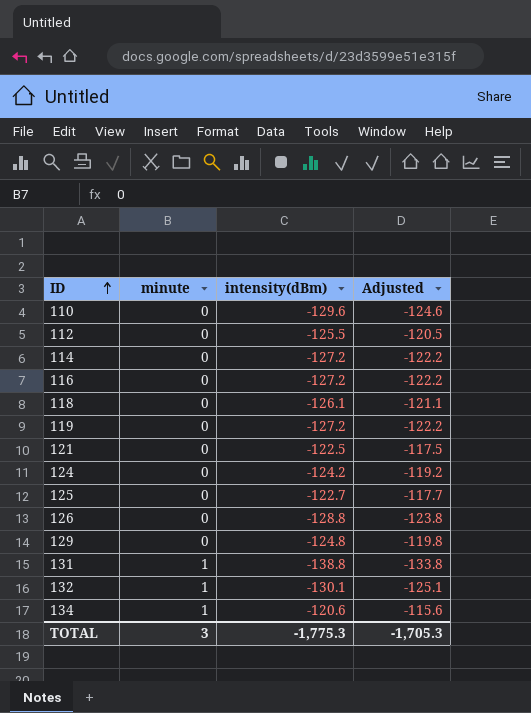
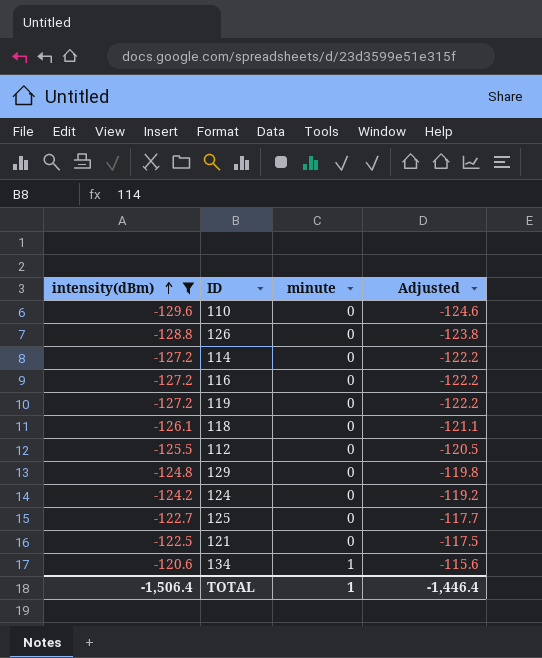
filter: none -> intensity(dBm) >= -129.6
row order: ID ascending -> intensity(dBm) ascending
column intensity(dBm) | position: 3 -> 1
TOTAL | intensity(dBm): -1,775.3 -> -1,506.4
TOTAL | minute: 3 -> 1
TOTAL | Adjusted: -1,705.3 -> -1,446.4

